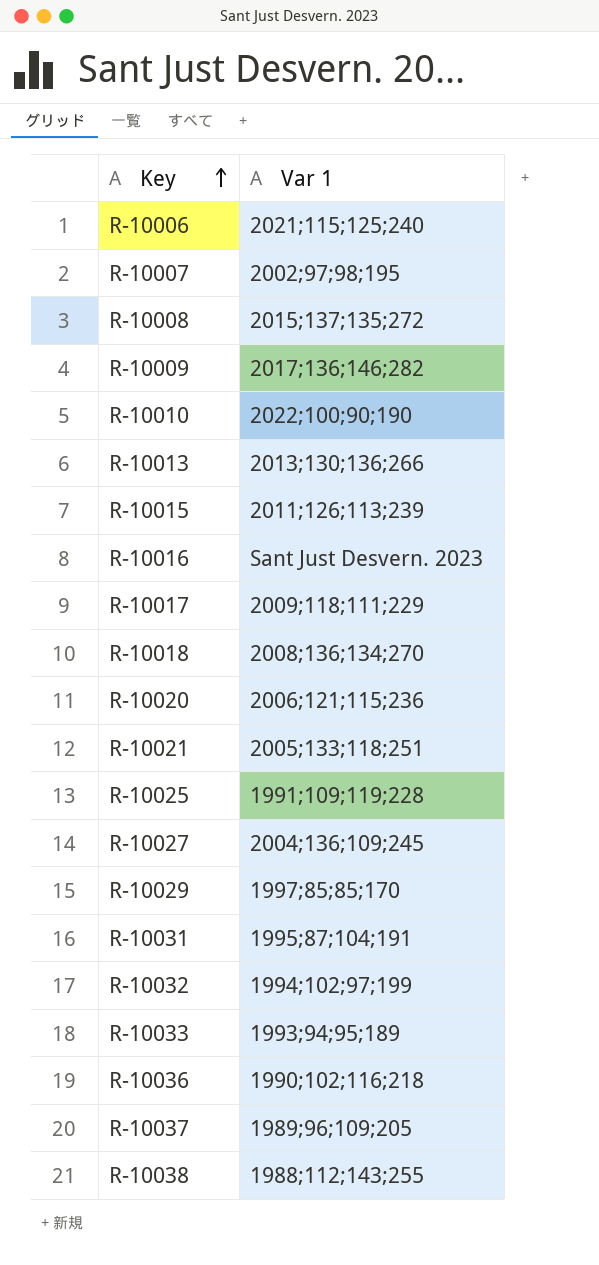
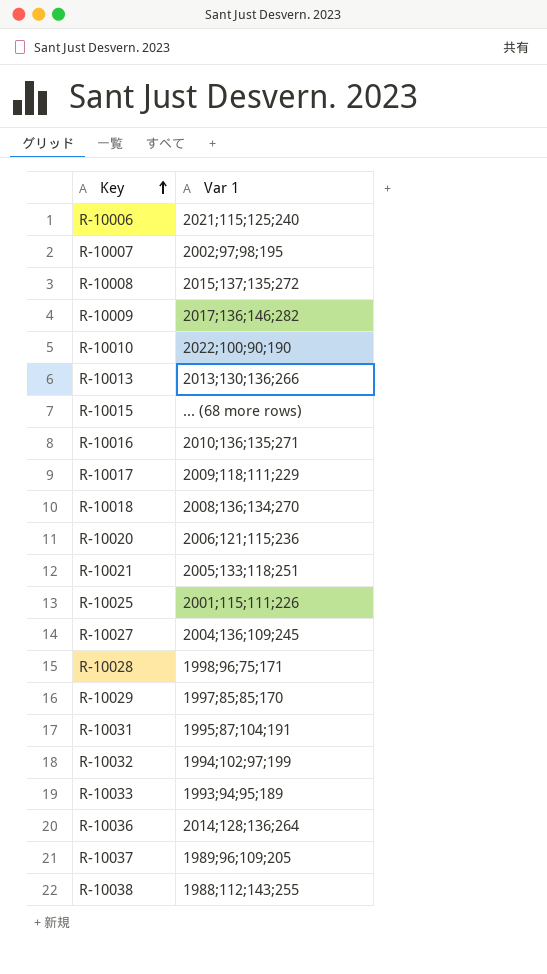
R-10015 | Var 1: 2011;126;113;239 -> ... (68 more rows)
R-10016 | Var 1: Sant Just Desvern. 2023 -> 2010;136;135;271
R-10025 | Var 1: 1991;109;119;228 -> 2001;115;111;226
row R-10028: none -> 1998;96;75;171
R-10036 | Var 1: 1990;102;116;218 -> 2014;128;136;264

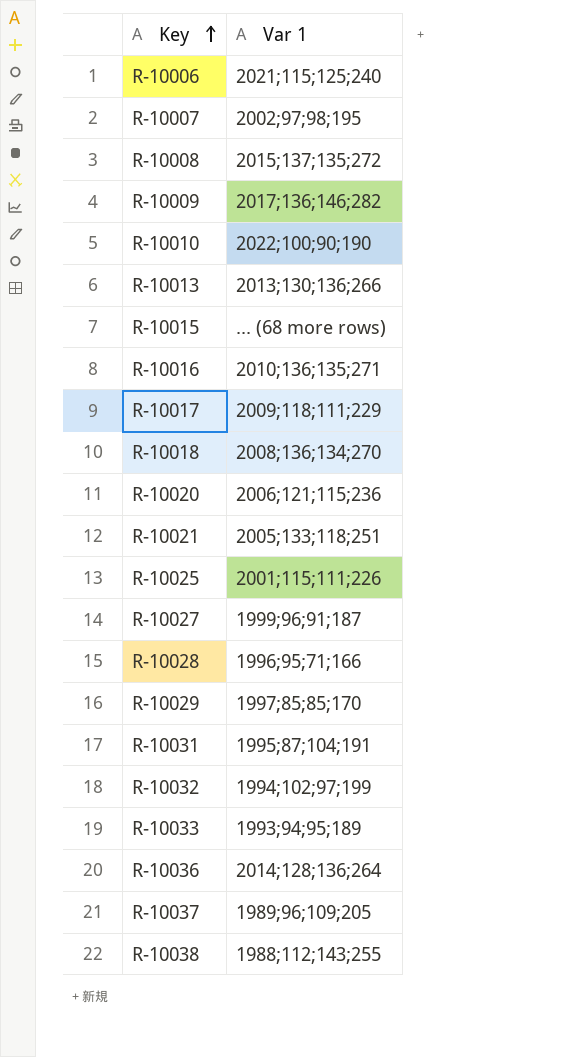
R-10027 | Var 1: 2004;136;109;245 -> 1999;96;91;187
R-10028 | Var 1: 1998;96;75;171 -> 1996;95;71;166

